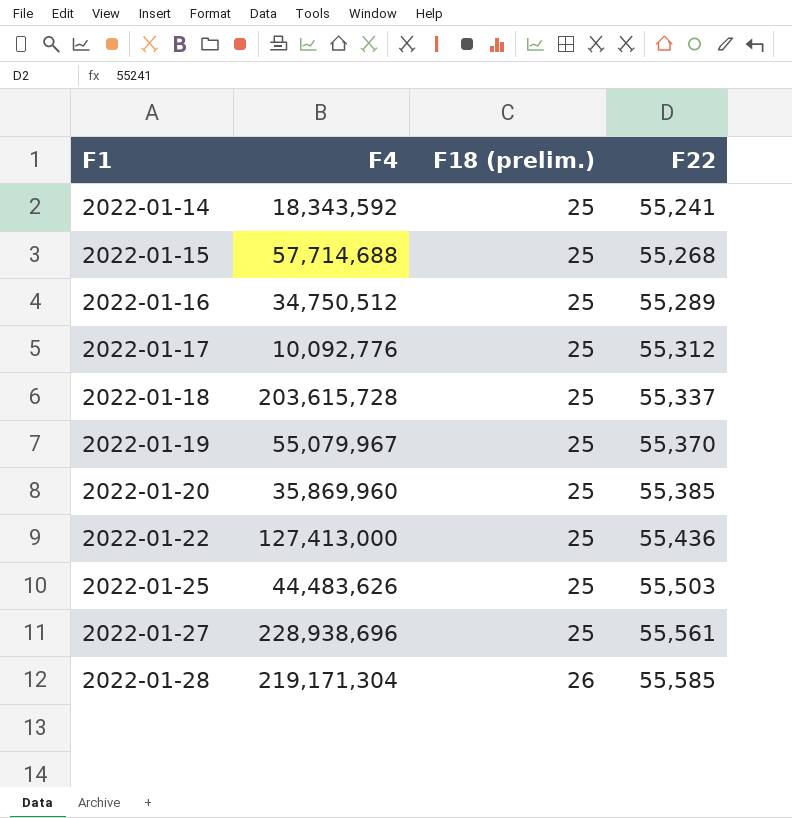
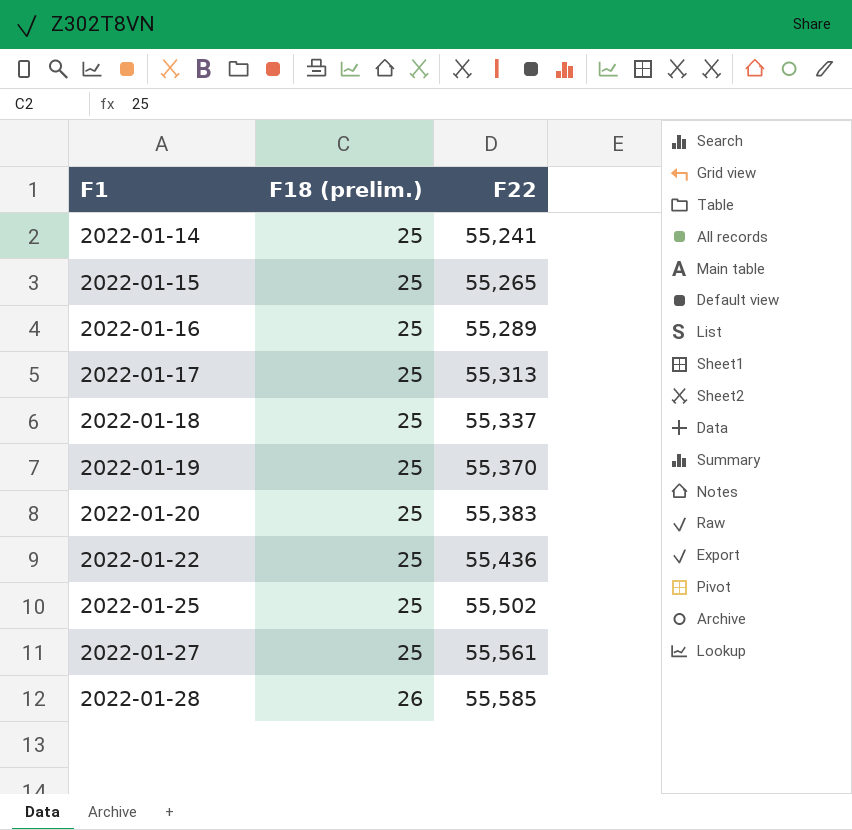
column F4 | position: 2 -> none
2022-01-15 | F22: 55,268 -> 55,265
2022-01-17 | F22: 55,312 -> 55,313
2022-01-20 | F22: 55,385 -> 55,383
2022-01-25 | F22: 55,503 -> 55,502

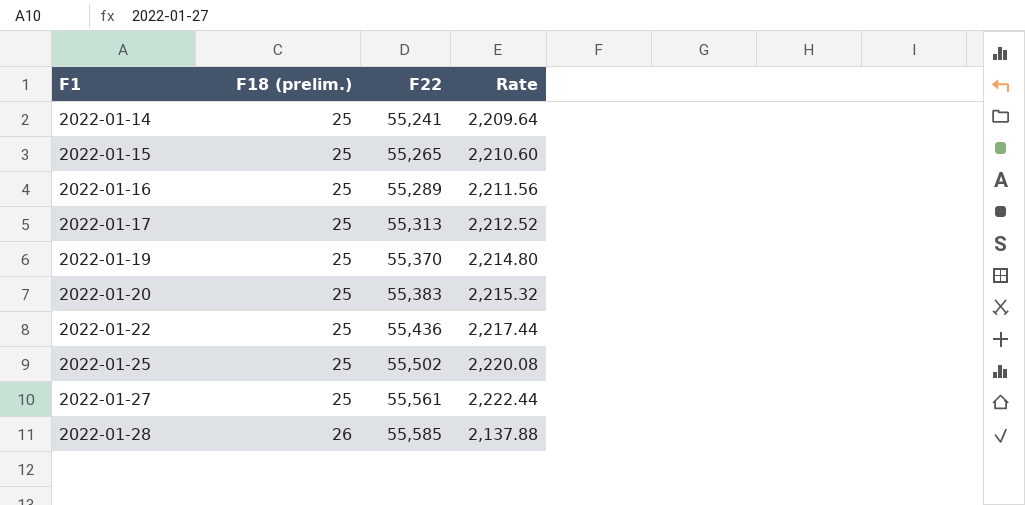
column Rate | formula: none -> [F22] / [F18 (prelim.)]
row 2022-01-18: 25 | 55,337 -> none

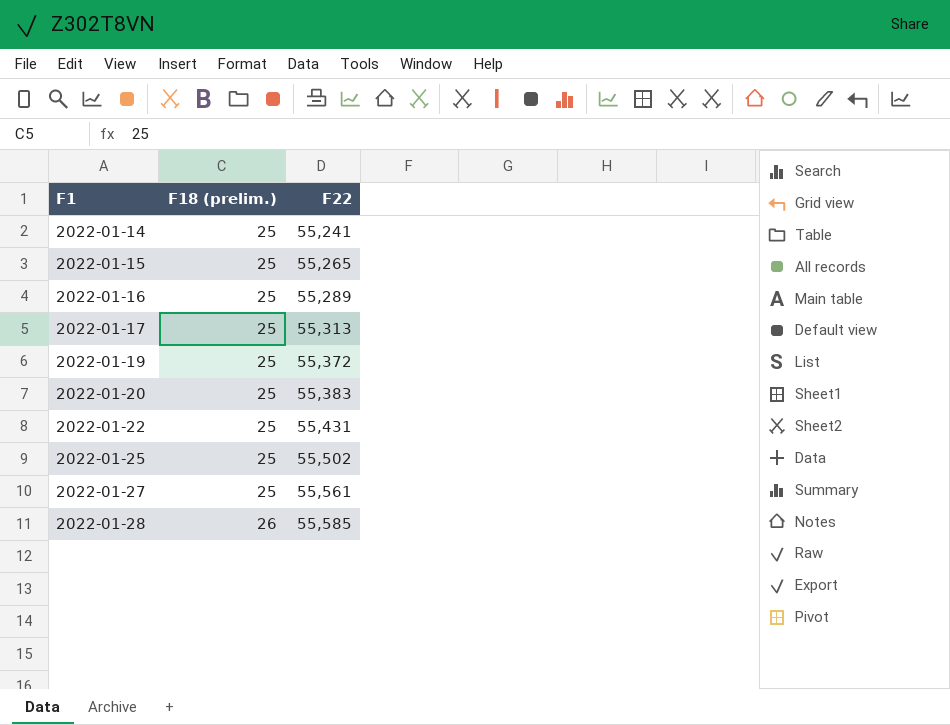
column Rate | formula: [F22] / [F18 (prelim.)] -> none
2022-01-19 | F22: 55,370 -> 55,372
2022-01-22 | F22: 55,436 -> 55,431

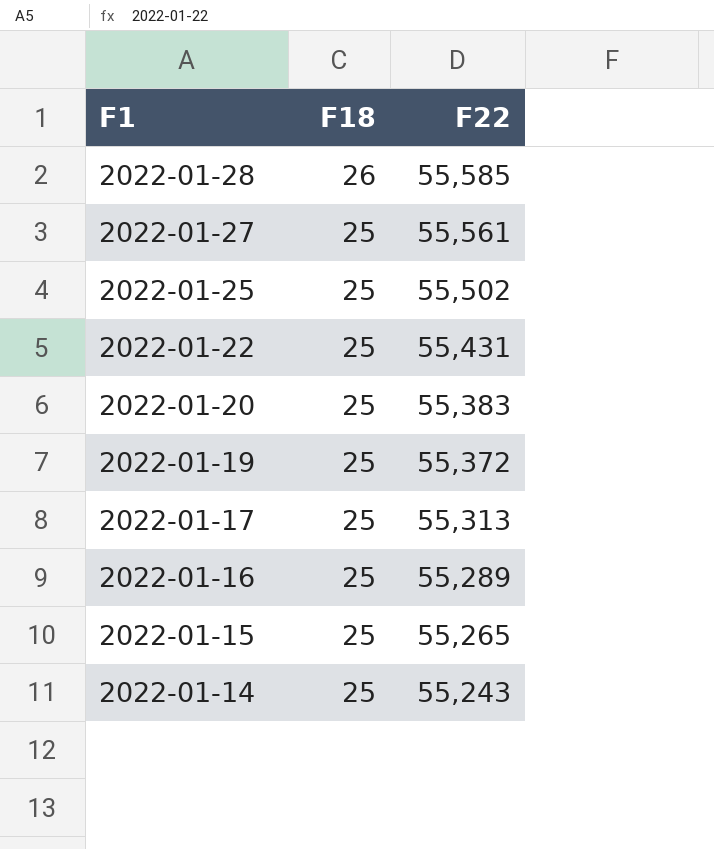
row order: F1 ascending -> F1 descending
column name: F18 (prelim.) -> F18
2022-01-14 | F22: 55,241 -> 55,243

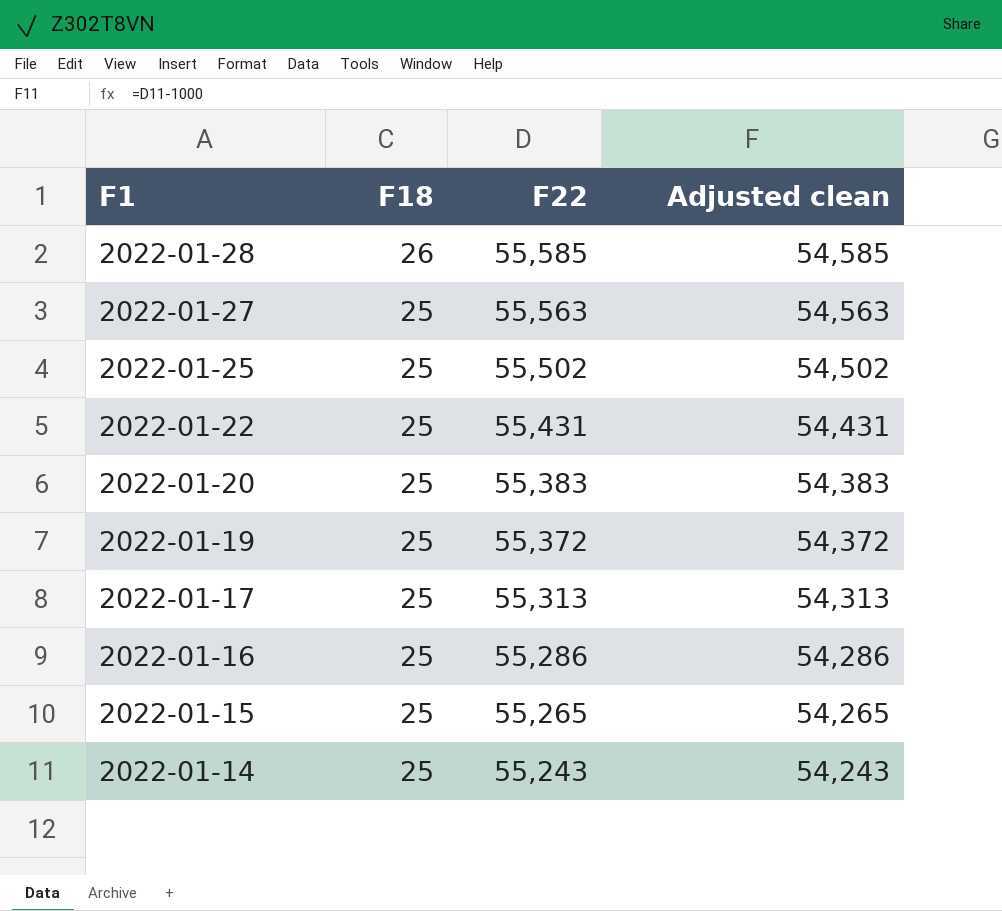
column Adjusted clean | formula: none -> [F22] - 1000
2022-01-27 | F22: 55,561 -> 55,563
2022-01-16 | F22: 55,289 -> 55,286

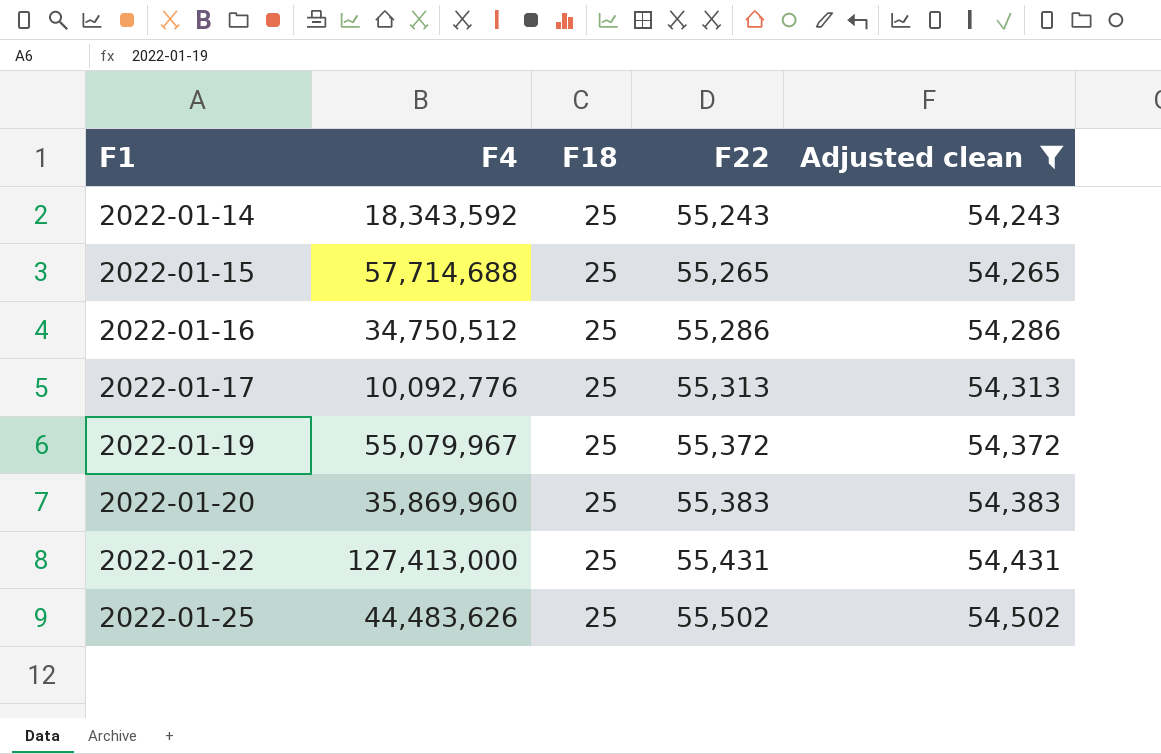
filter: none -> Adjusted clean <= 54,502
row order: F1 descending -> F1 ascending
column F4 | position: none -> 2

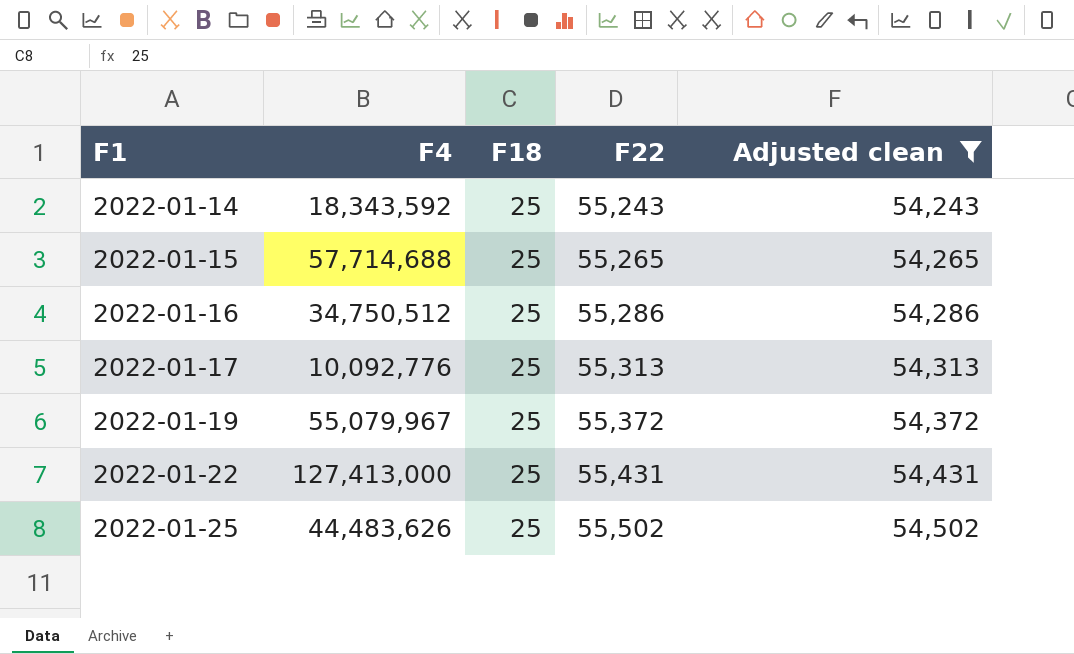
row 2022-01-20: 35,869,960 | 25 | 55,383 | 54,383 -> none

